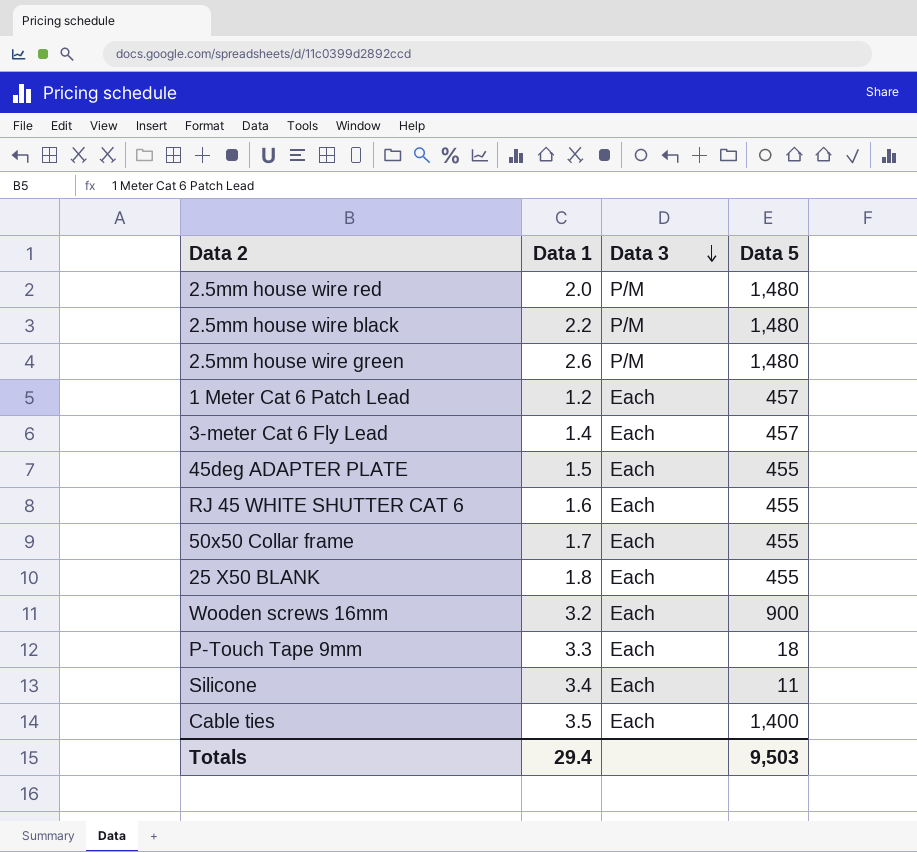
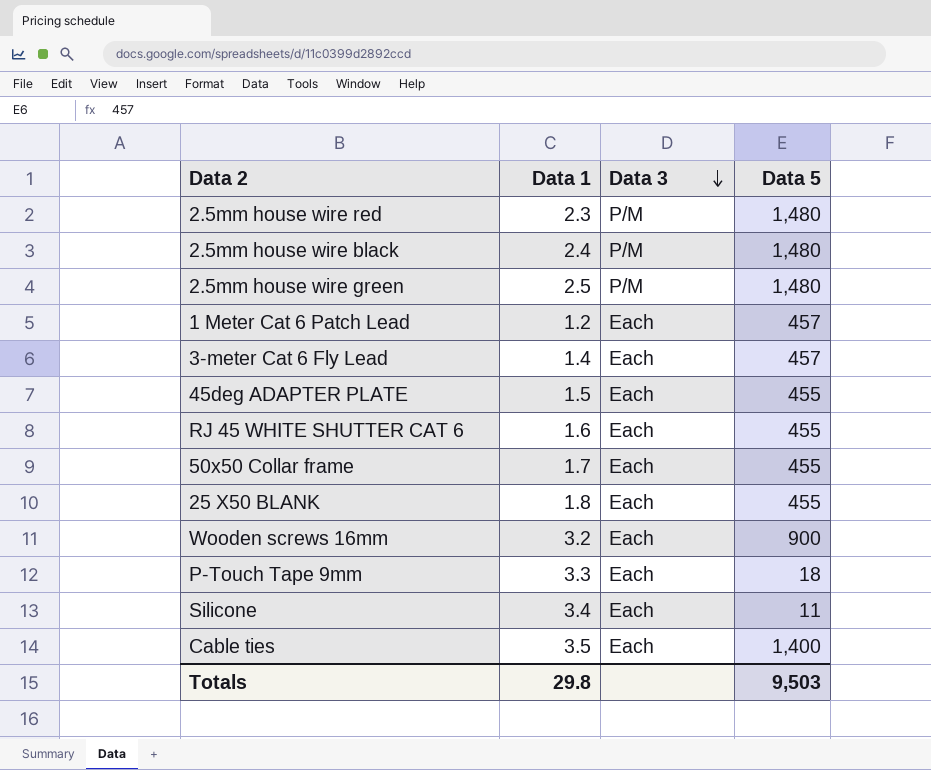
2.5mm house wire red | Data 1: 2.0 -> 2.3
2.5mm house wire black | Data 1: 2.2 -> 2.4
2.5mm house wire green | Data 1: 2.6 -> 2.5
Totals | Data 1: 29.4 -> 29.8

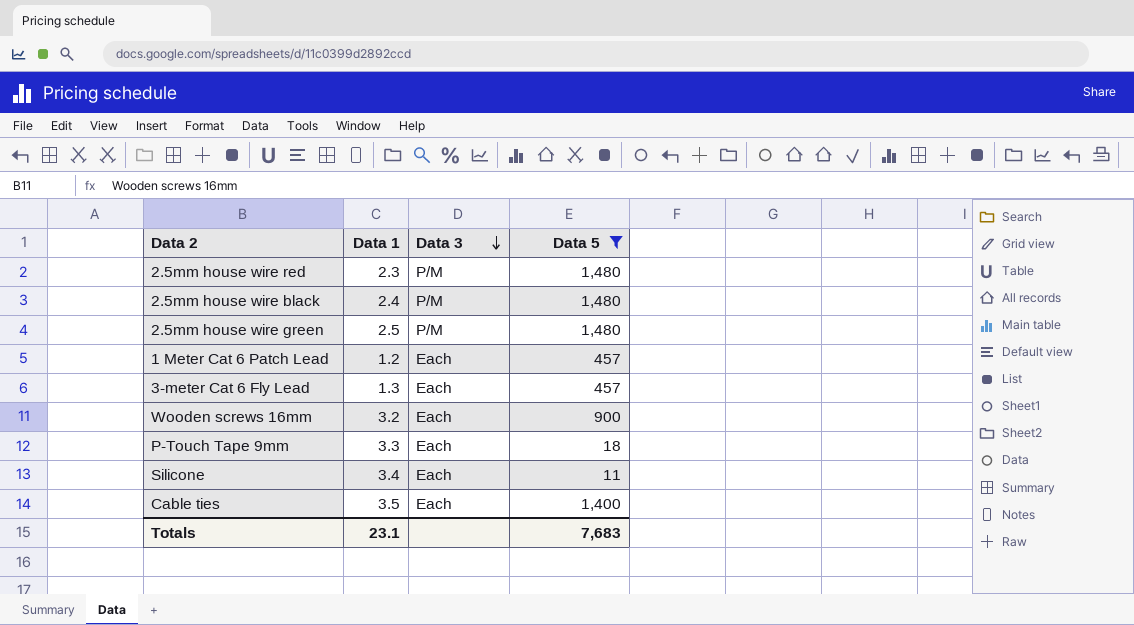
filter: none -> Data 5 != 455
3-meter Cat 6 Fly Lead | Data 1: 1.4 -> 1.3
Totals | Data 1: 29.8 -> 23.1
Totals | Data 5: 9,503 -> 7,683

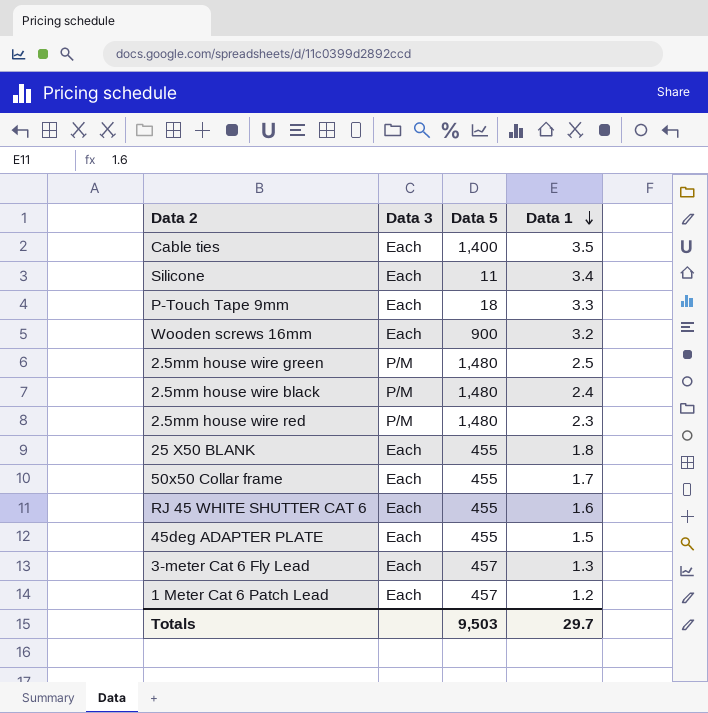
filter: Data 5 != 455 -> none
row order: Data 3 descending -> Data 1 descending
column Data 1 | position: 2 -> 4
Totals | Data 5: 7,683 -> 9,503
Totals | Data 1: 23.1 -> 29.7

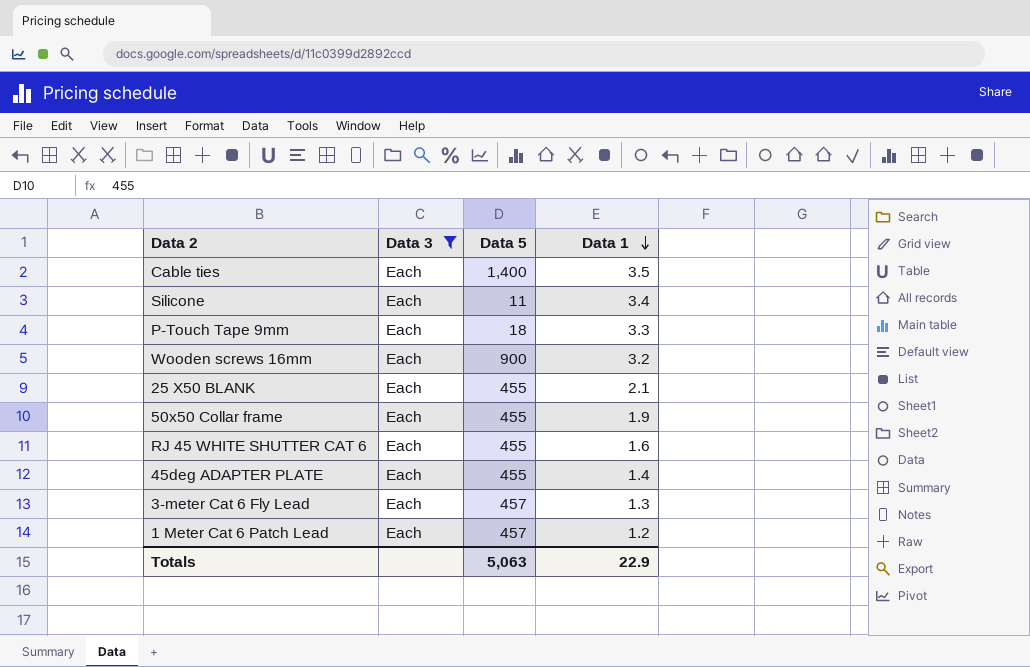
filter: none -> Data 3 = Each
25 X50 BLANK | Data 1: 1.8 -> 2.1
50x50 Collar frame | Data 1: 1.7 -> 1.9
45deg ADAPTER PLATE | Data 1: 1.5 -> 1.4
Totals | Data 5: 9,503 -> 5,063
Totals | Data 1: 29.7 -> 22.9

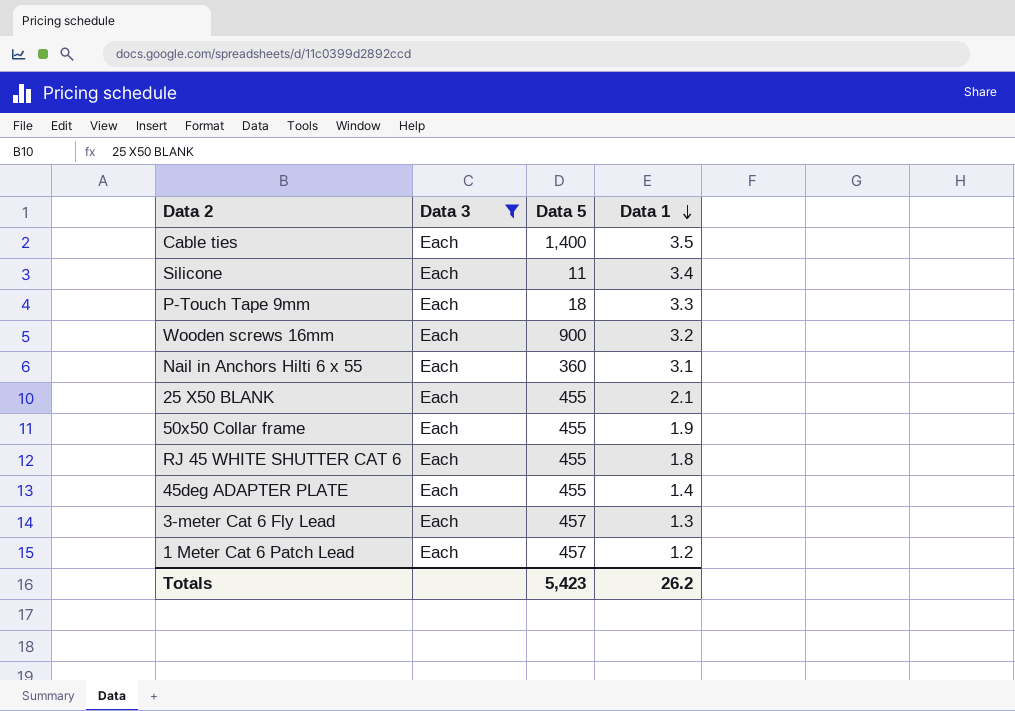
row Nail in Anchors Hilti 6 x 55: none -> Each | 360 | 3.1
RJ 45 WHITE SHUTTER CAT 6 | Data 1: 1.6 -> 1.8
Totals | Data 5: 5,063 -> 5,423
Totals | Data 1: 22.9 -> 26.2

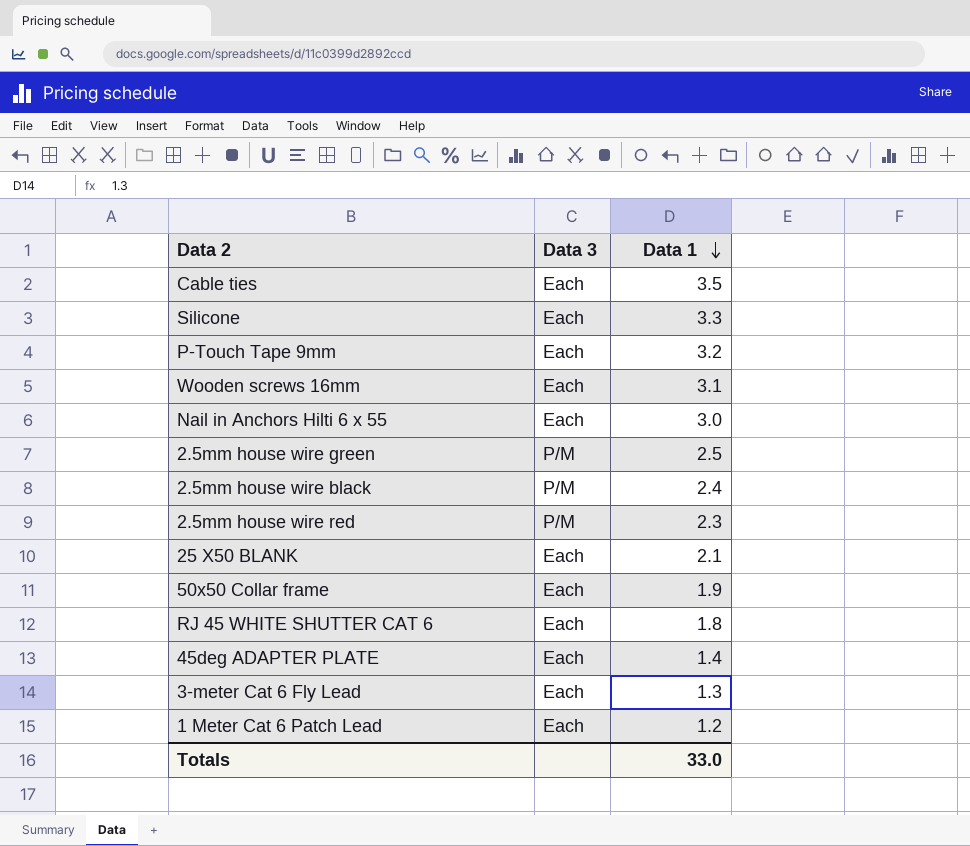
filter: Data 3 = Each -> none
column Data 5 | position: 3 -> none
Silicone | Data 1: 3.4 -> 3.3
P-Touch Tape 9mm | Data 1: 3.3 -> 3.2
Wooden screws 16mm | Data 1: 3.2 -> 3.1
Nail in Anchors Hilti 6 x 55 | Data 1: 3.1 -> 3.0
Totals | Data 1: 26.2 -> 33.0

